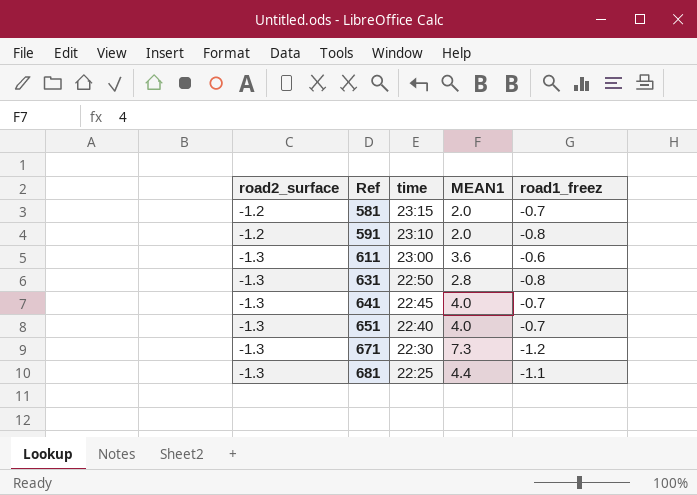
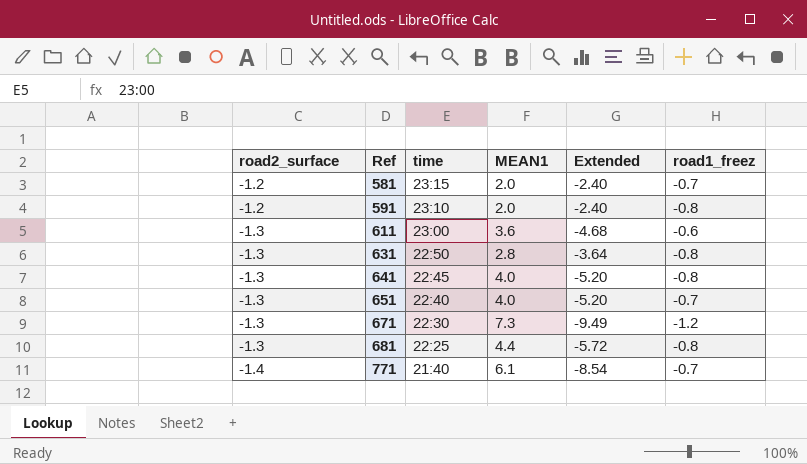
column Extended | formula: none -> [road2_surface] * [MEAN1]
641 | road1_freez: -0.7 -> -0.8
681 | road1_freez: -1.1 -> -0.8
row 771: none -> -1.4 | 21:40 | 6.1 | -8.54 | -0.7

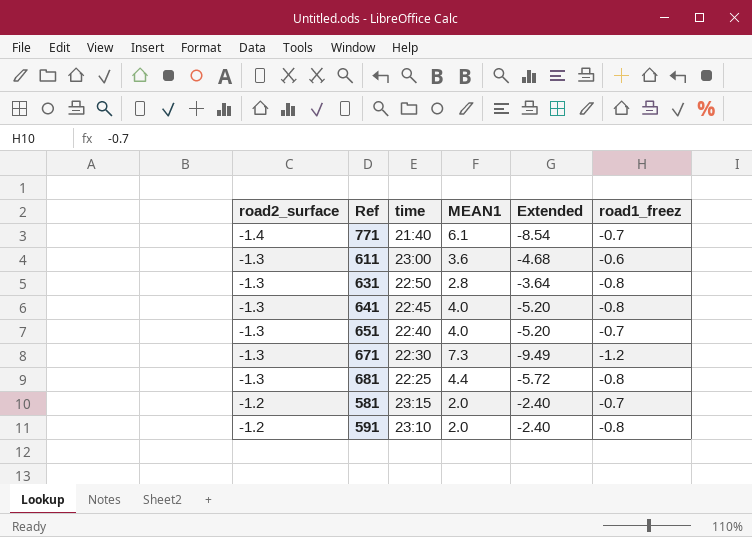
row order: road2_surface descending -> road2_surface ascending

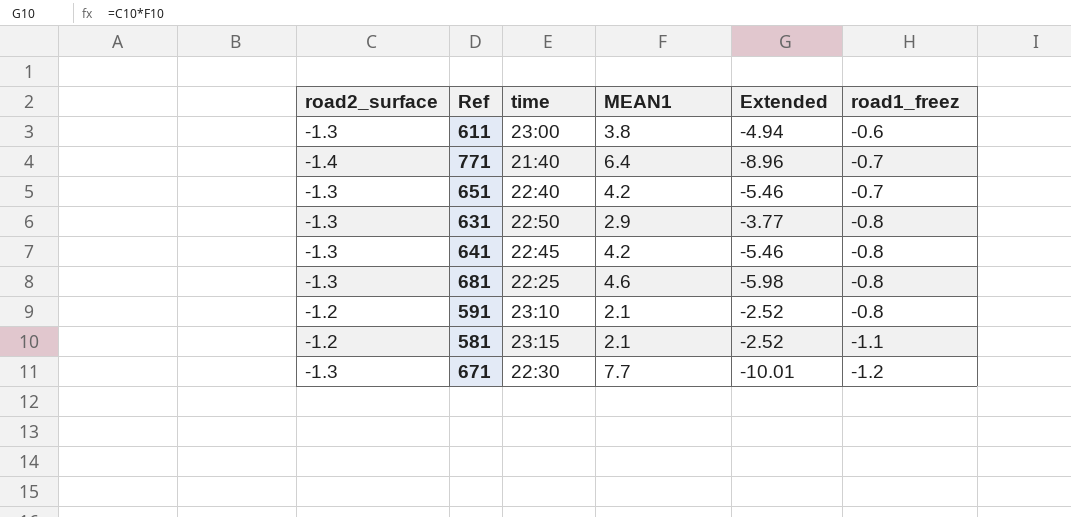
row order: road2_surface ascending -> road1_freez descending
611 | MEAN1: 3.6 -> 3.8
611 | Extended: -4.68 -> -4.94
771 | MEAN1: 6.1 -> 6.4
771 | Extended: -8.54 -> -8.96
651 | MEAN1: 4.0 -> 4.2
651 | Extended: -5.20 -> -5.46
631 | MEAN1: 2.8 -> 2.9
631 | Extended: -3.64 -> -3.77
641 | MEAN1: 4.0 -> 4.2
641 | Extended: -5.20 -> -5.46
681 | MEAN1: 4.4 -> 4.6
681 | Extended: -5.72 -> -5.98
591 | MEAN1: 2.0 -> 2.1
591 | Extended: -2.40 -> -2.52
581 | MEAN1: 2.0 -> 2.1
581 | Extended: -2.40 -> -2.52
581 | road1_freez: -0.7 -> -1.1
671 | MEAN1: 7.3 -> 7.7
671 | Extended: -9.49 -> -10.01

